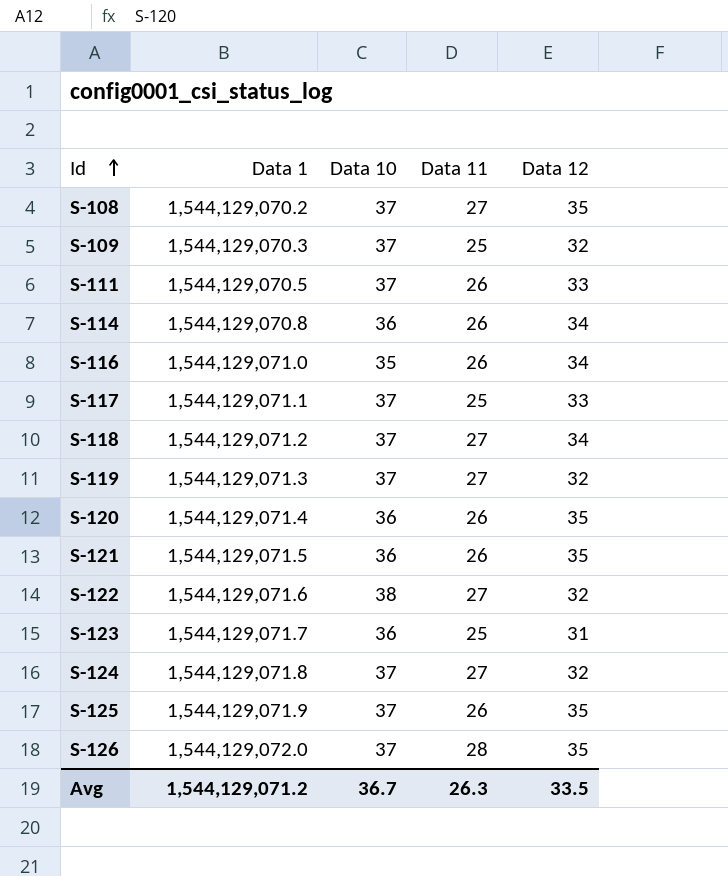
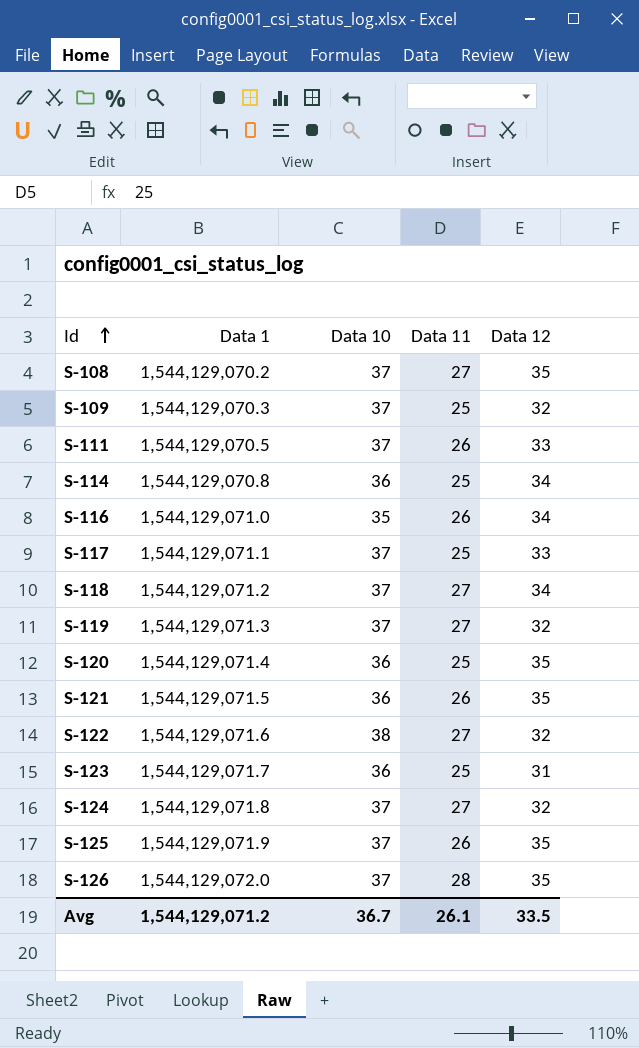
S-114 | Data 11: 26 -> 25
S-120 | Data 11: 26 -> 25
Avg | Data 11: 26.3 -> 26.1

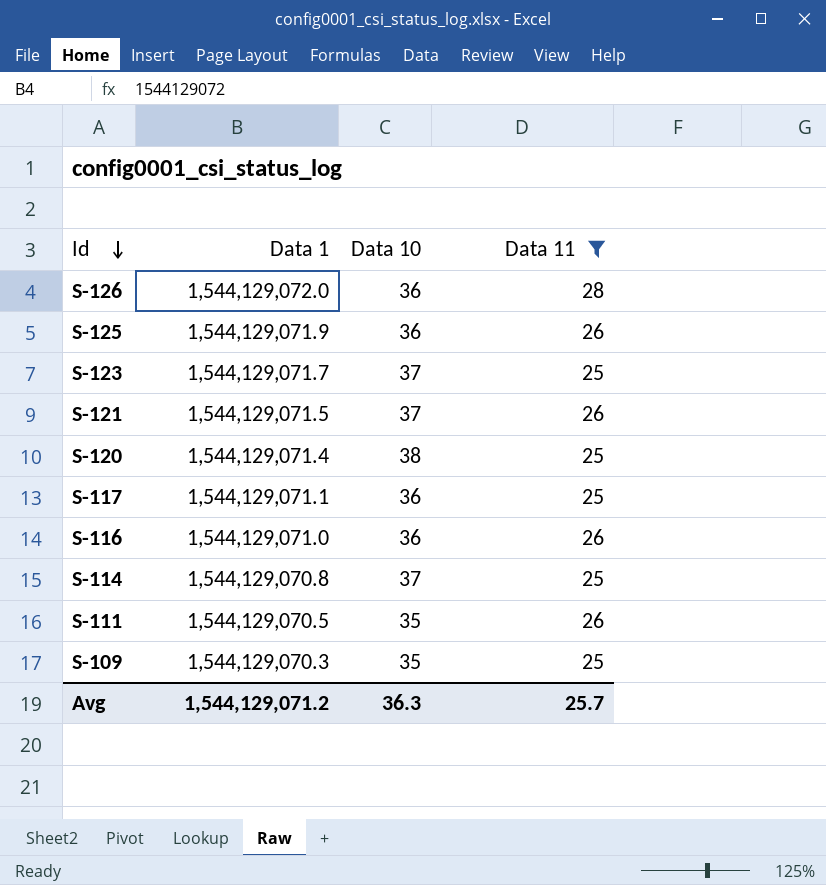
filter: none -> Data 11 != 27
row order: Id ascending -> Id descending
column Data 12 | position: 5 -> none
S-126 | Data 10: 37 -> 36
S-125 | Data 10: 37 -> 36
S-123 | Data 10: 36 -> 37
S-121 | Data 10: 36 -> 37
S-120 | Data 10: 36 -> 38
S-117 | Data 10: 37 -> 36
S-116 | Data 10: 35 -> 36
S-114 | Data 10: 36 -> 37
S-111 | Data 10: 37 -> 35
S-109 | Data 10: 37 -> 35
Avg | Data 10: 36.7 -> 36.3
Avg | Data 11: 26.1 -> 25.7

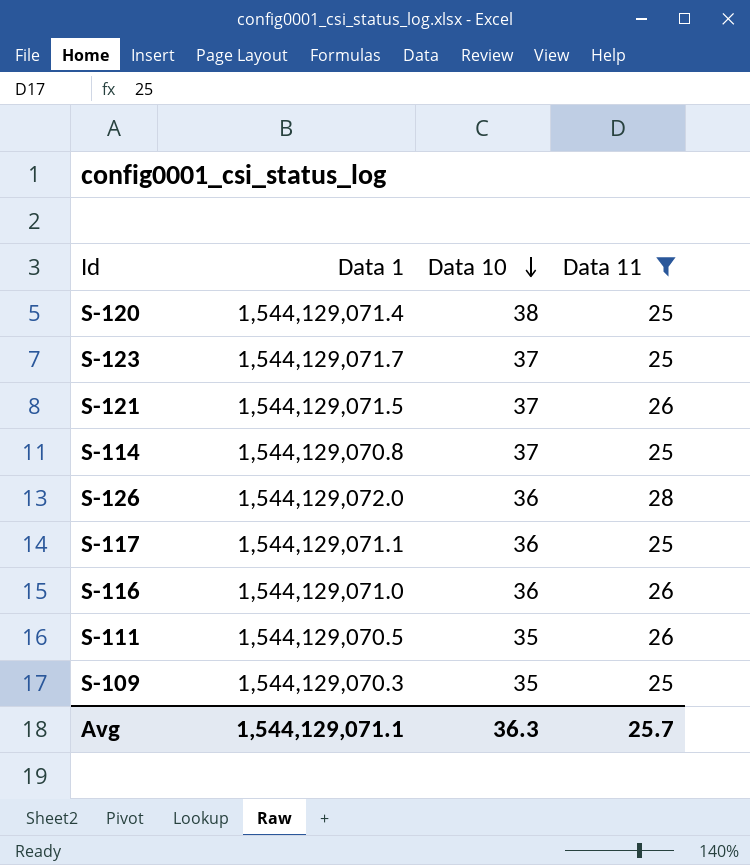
row order: Id descending -> Data 10 descending
row S-125: 1,544,129,071.9 | 36 | 26 -> none
Avg | Data 1: 1,544,129,071.2 -> 1,544,129,071.1

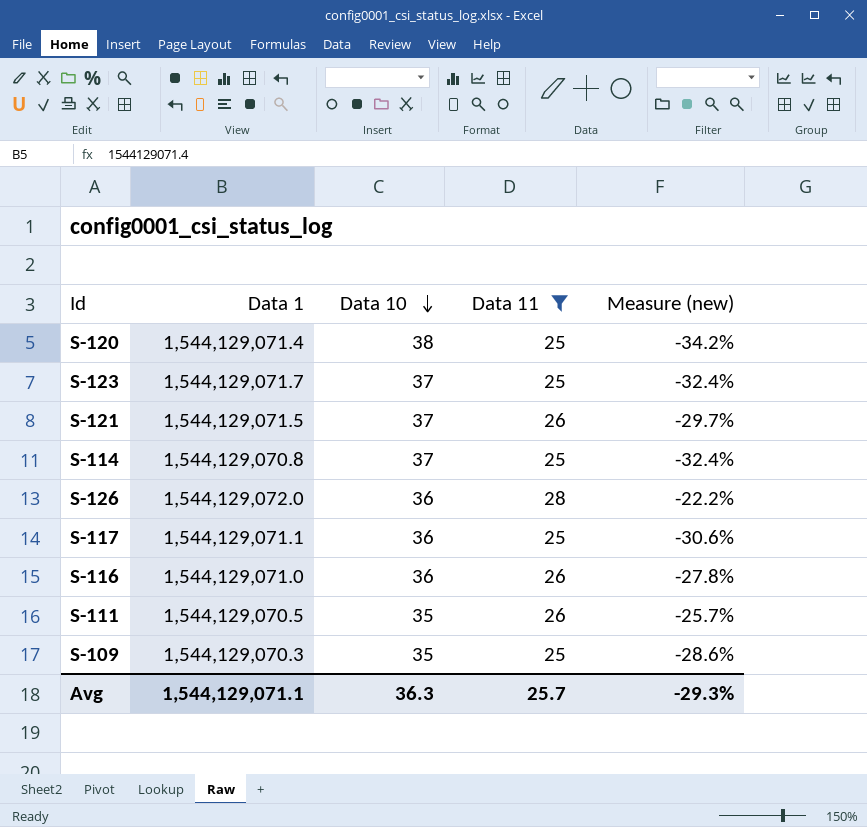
column Measure (new) | formula: none -> ([Data 11] - [Data 10]) / [Data 10]

